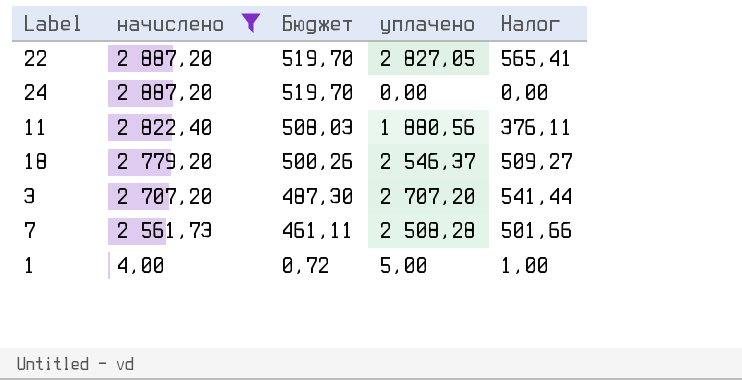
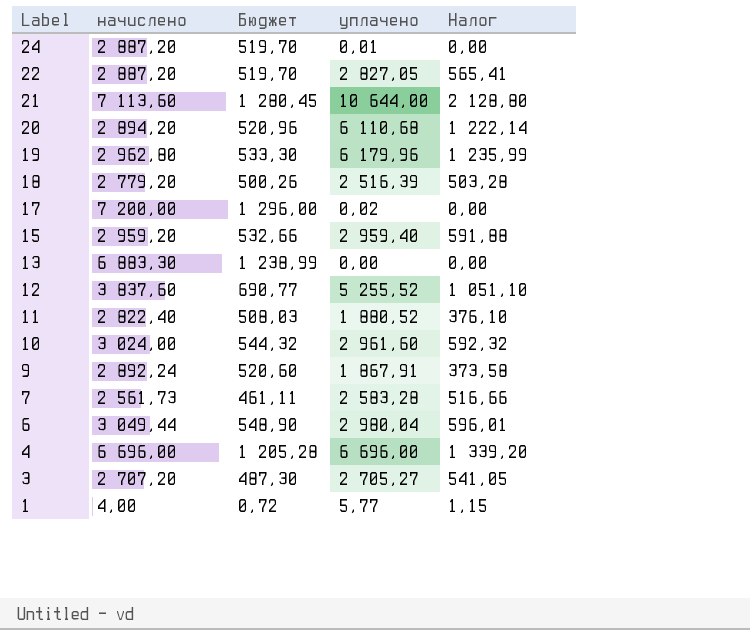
filter: начислено <= 2 887,20 -> none
row order: начислено descending -> Label descending
24 | уплачено: 0,00 -> 0,01
18 | уплачено: 2 546,37 -> 2 516,39
18 | Налог: 509,27 -> 503,28
11 | уплачено: 1 880,56 -> 1 880,52
11 | Налог: 376,11 -> 376,10
7 | уплачено: 2 508,28 -> 2 583,28
7 | Налог: 501,66 -> 516,66
3 | уплачено: 2 707,20 -> 2 705,27
3 | Налог: 541,44 -> 541,05
1 | уплачено: 5,00 -> 5,77
1 | Налог: 1,00 -> 1,15

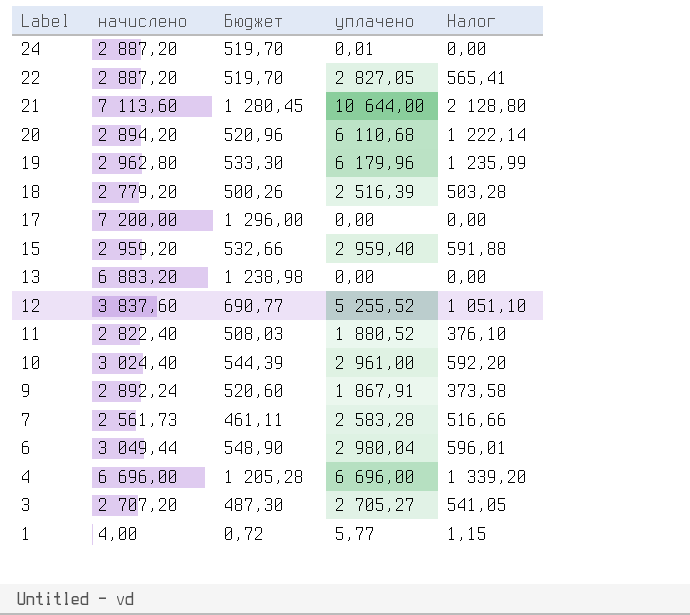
17 | уплачено: 0,02 -> 0,00
13 | начислено: 6 883,30 -> 6 883,20
13 | Бюджет: 1 238,99 -> 1 238,98
10 | начислено: 3 024,00 -> 3 024,40
10 | Бюджет: 544,32 -> 544,39
10 | уплачено: 2 961,60 -> 2 961,00
10 | Налог: 592,32 -> 592,20

